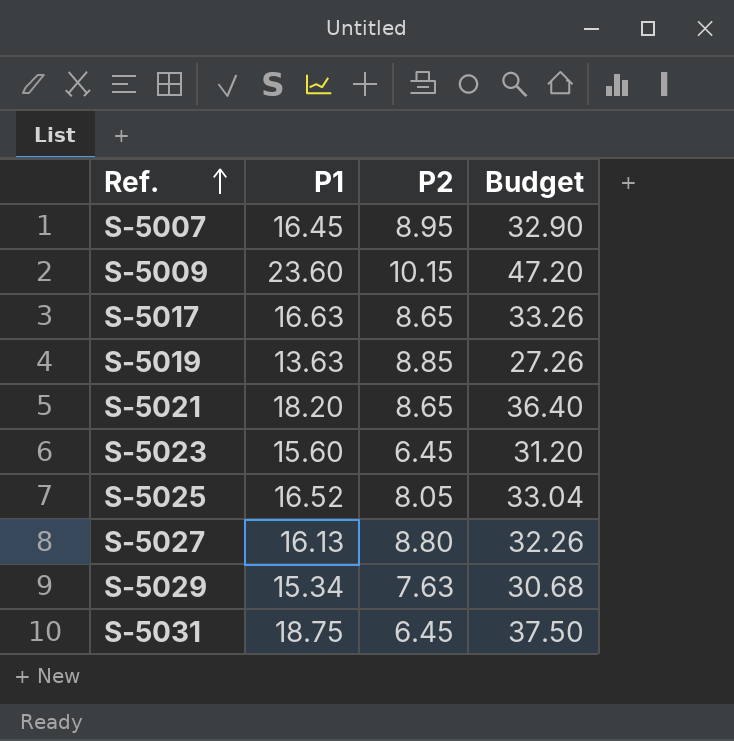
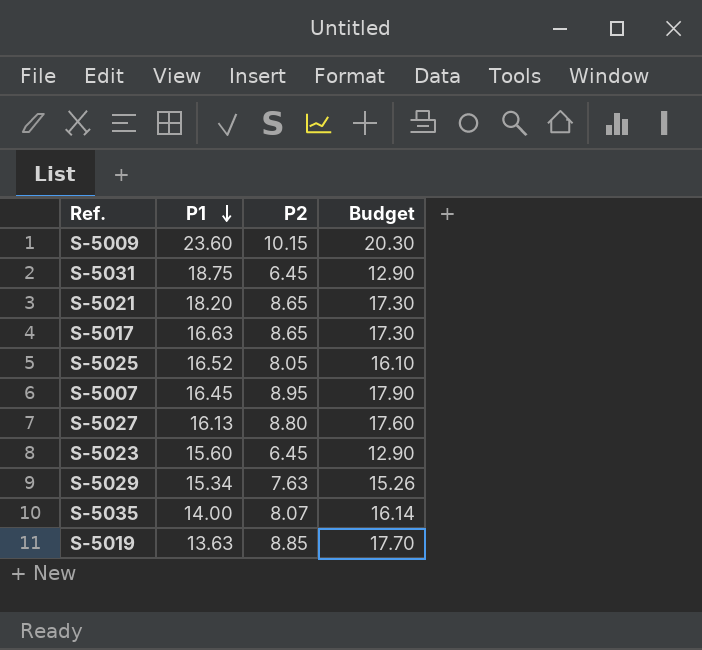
row order: Ref. ascending -> P1 descending
column Budget | formula: [P1] * 2 -> [P2] * 2
row S-5035: none -> 14.00 | 8.07 | 16.14

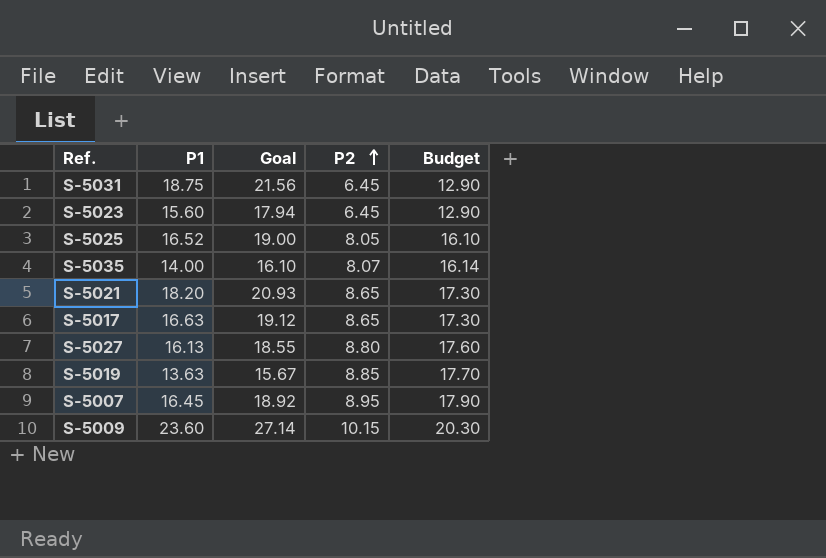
row order: P1 descending -> P2 ascending
column Goal | formula: none -> [P1] * 1.15
row S-5029: 15.34 | 7.63 | 15.26 -> none

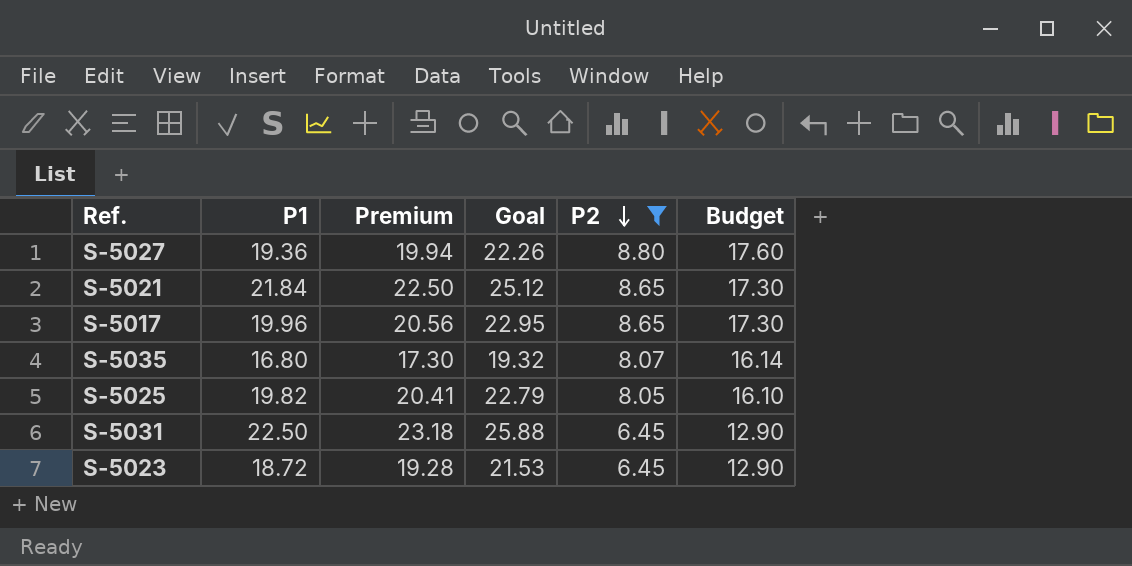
filter: none -> P2 <= 8.80
row order: P2 ascending -> P2 descending
column Premium | formula: none -> [P1] * 1.03
S-5027 | P1: 16.13 -> 19.36
S-5027 | Goal: 18.55 -> 22.26
S-5021 | P1: 18.20 -> 21.84
S-5021 | Goal: 20.93 -> 25.12
S-5017 | P1: 16.63 -> 19.96
S-5017 | Goal: 19.12 -> 22.95
S-5035 | P1: 14.00 -> 16.80
S-5035 | Goal: 16.10 -> 19.32
S-5025 | P1: 16.52 -> 19.82
S-5025 | Goal: 19.00 -> 22.79
S-5031 | P1: 18.75 -> 22.50
S-5031 | Goal: 21.56 -> 25.88
S-5023 | P1: 15.60 -> 18.72
S-5023 | Goal: 17.94 -> 21.53

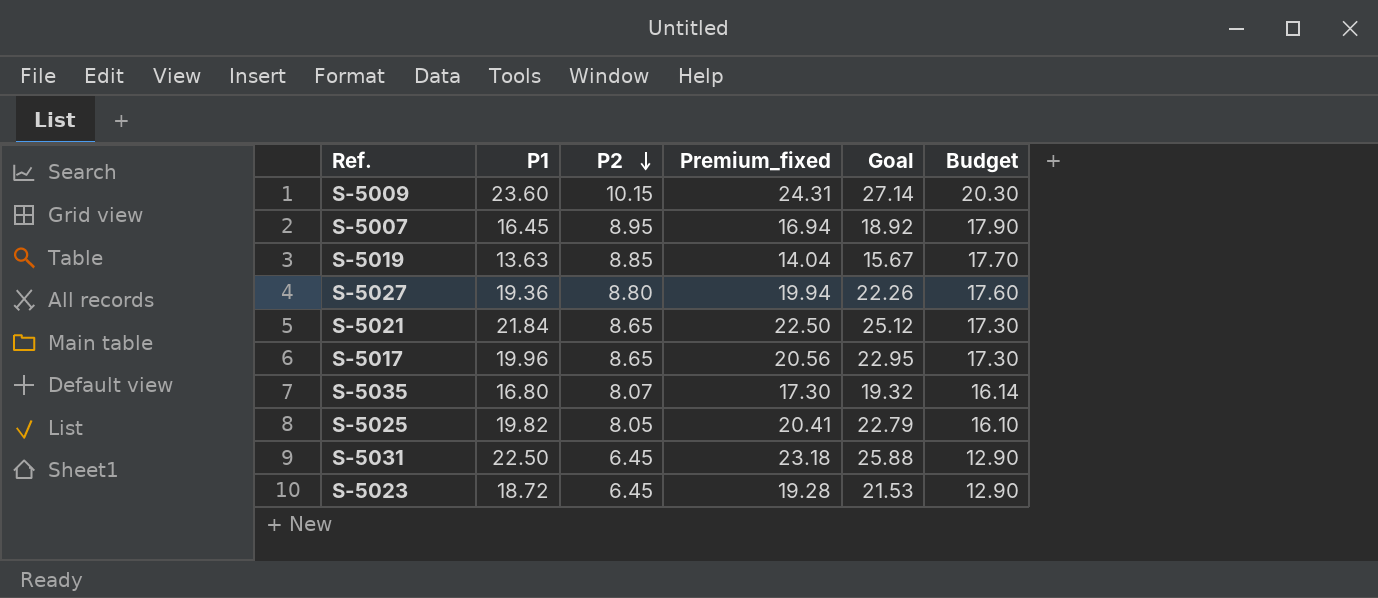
filter: P2 <= 8.80 -> none
column P2 | position: 5 -> 3
column name: Premium -> Premium_fixed

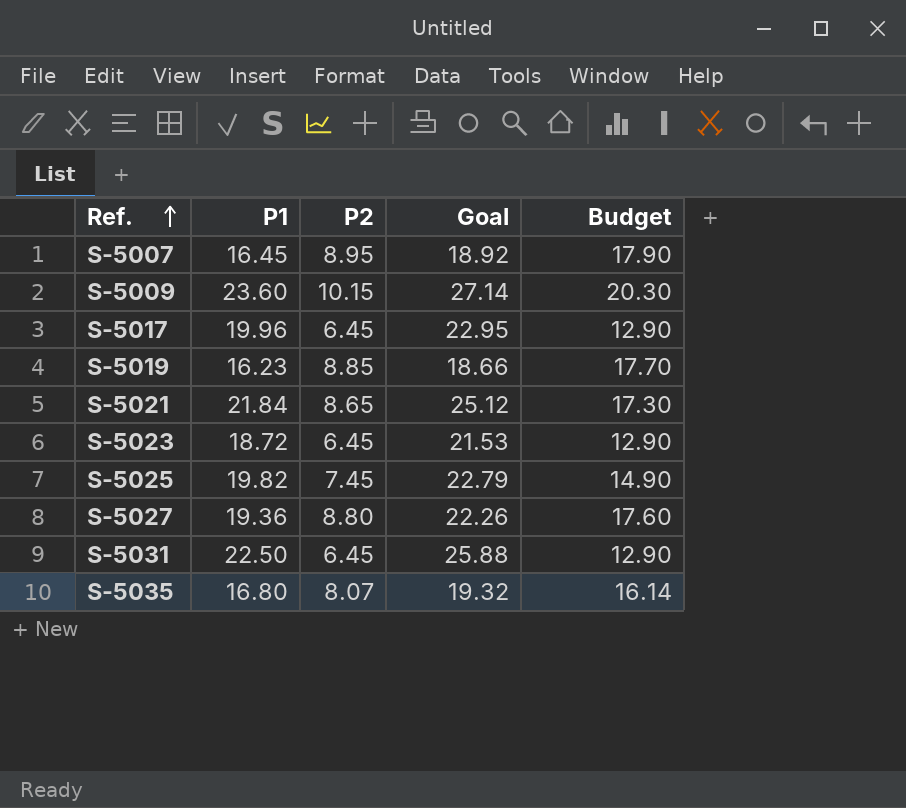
row order: P2 descending -> Ref. ascending
column Premium_fixed | formula: [P1] * 1.03 -> none
S-5017 | P2: 8.65 -> 6.45
S-5017 | Budget: 17.30 -> 12.90
S-5019 | P1: 13.63 -> 16.23
S-5019 | Goal: 15.67 -> 18.66
S-5025 | P2: 8.05 -> 7.45
S-5025 | Budget: 16.10 -> 14.90

